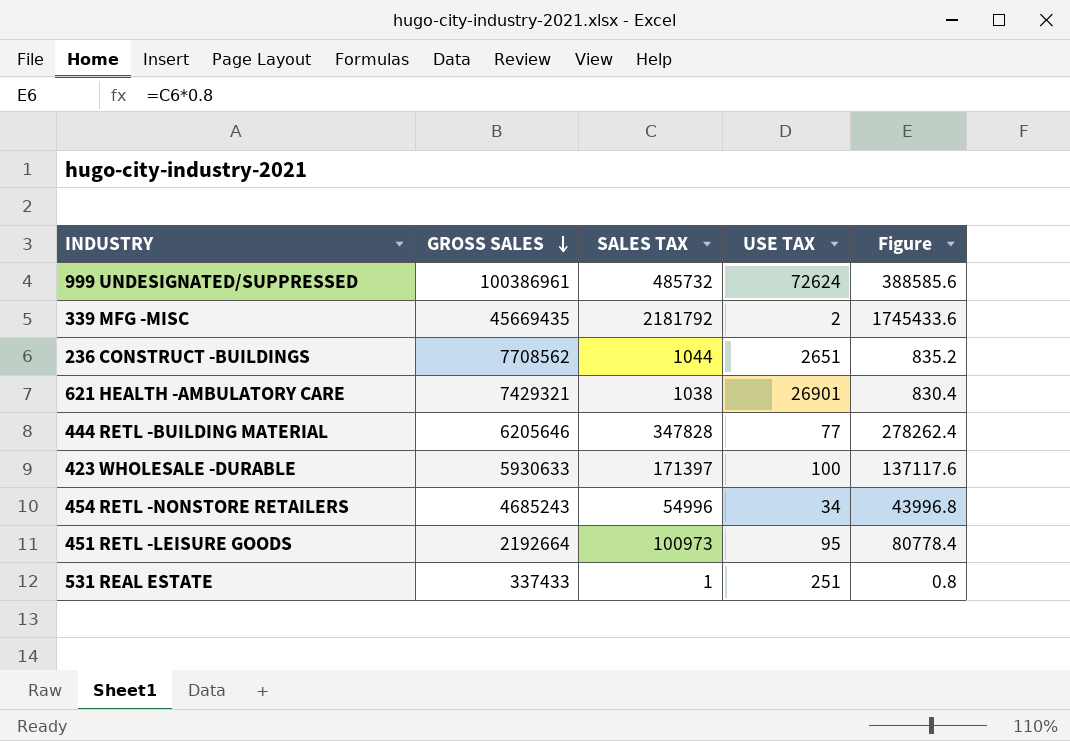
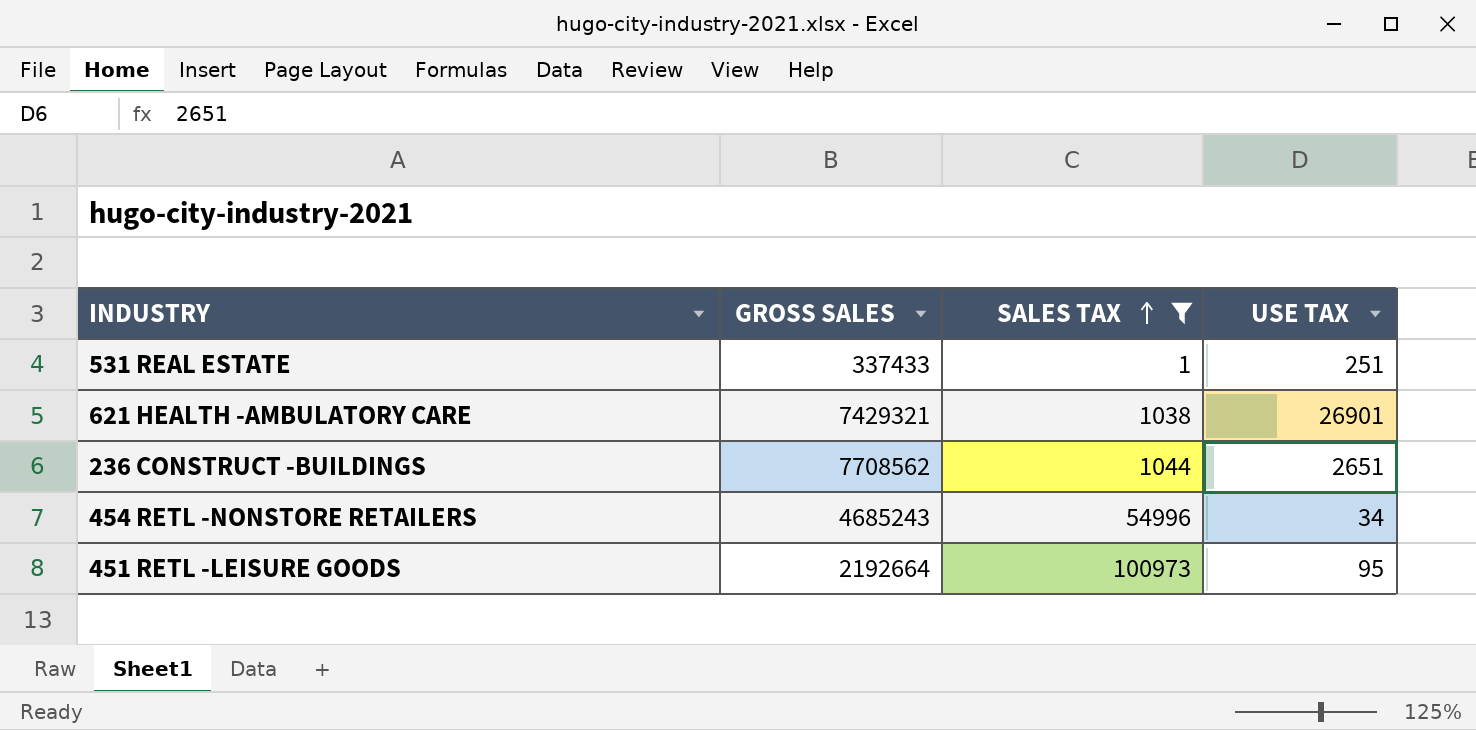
filter: none -> SALES TAX <= 100973
row order: GROSS SALES descending -> SALES TAX ascending
column Figure | formula: [SALES TAX] * 0.8 -> none

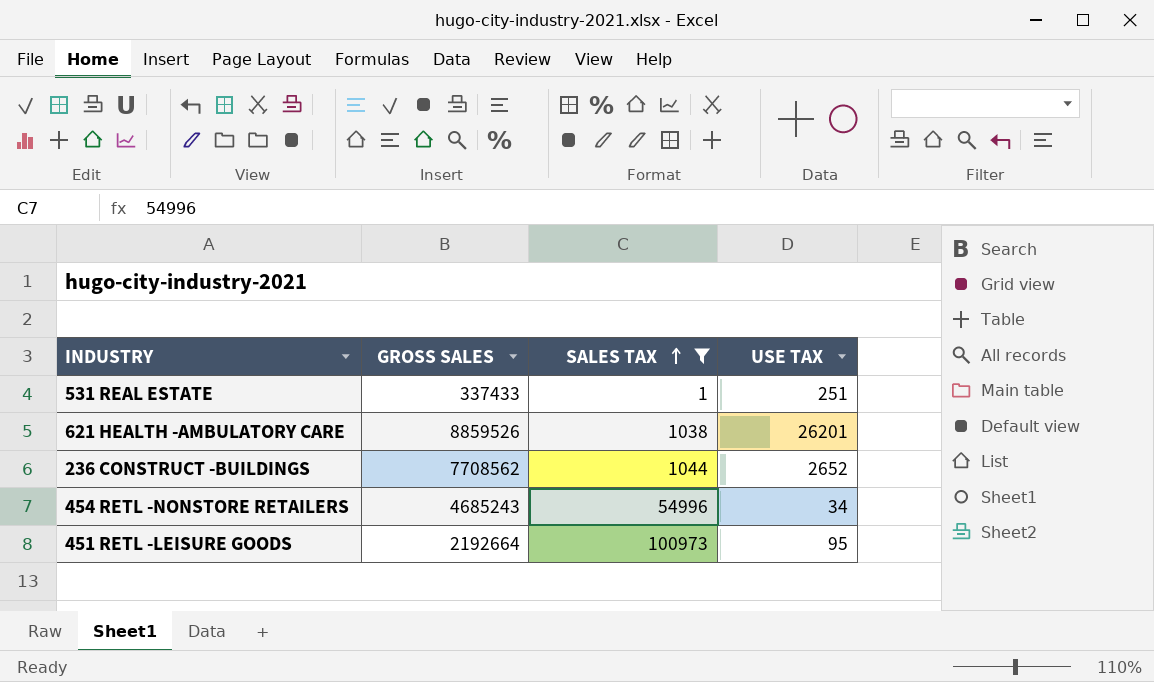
621 HEALTH -AMBULATORY CARE | GROSS SALES: 7429321 -> 8859526
621 HEALTH -AMBULATORY CARE | USE TAX: 26901 -> 26201
236 CONSTRUCT -BUILDINGS | USE TAX: 2651 -> 2652

